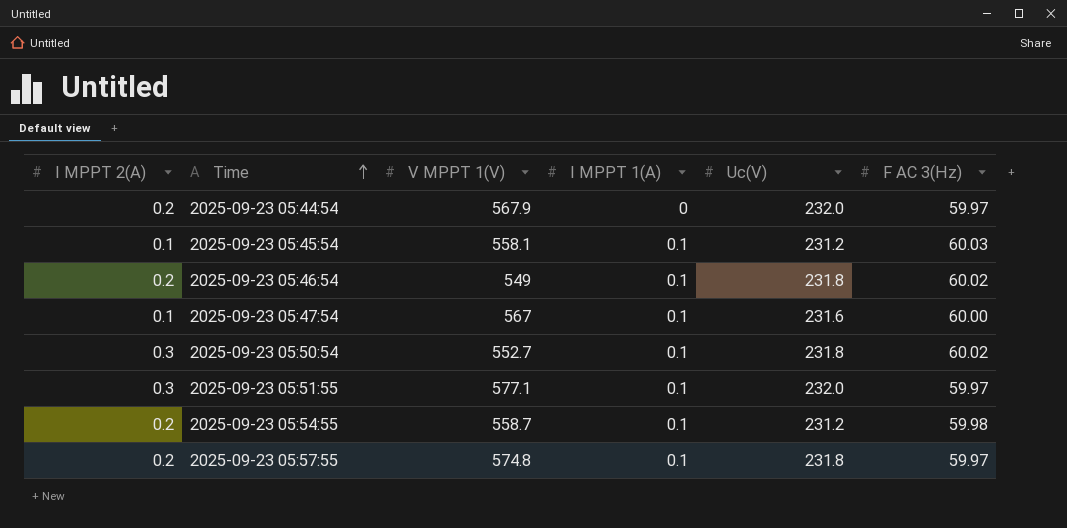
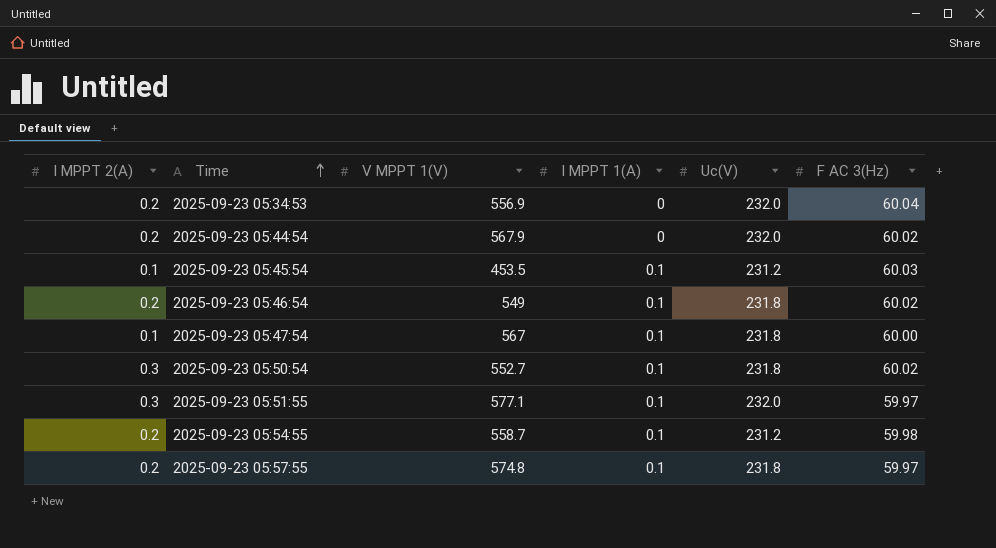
row 2025-09-23 05:34:53: none -> 0.2 | 556.9 | 0 | 232.0 | 60.04
2025-09-23 05:44:54 | F AC 3(Hz): 59.97 -> 60.02
2025-09-23 05:45:54 | V MPPT 1(V): 558.1 -> 453.5
2025-09-23 05:47:54 | Uc(V): 231.6 -> 231.8

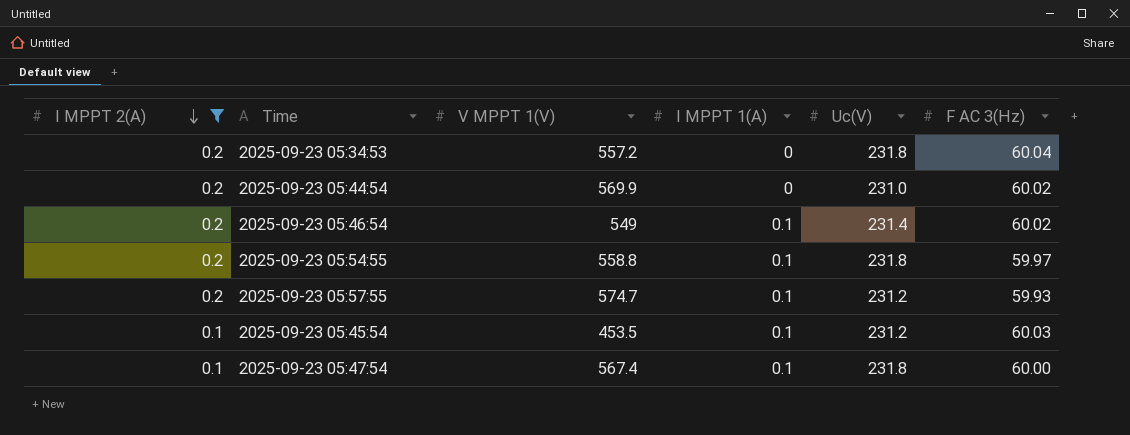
filter: none -> I MPPT 2(A) != 0.3
row order: Time ascending -> I MPPT 2(A) descending
2025-09-23 05:34:53 | V MPPT 1(V): 556.9 -> 557.2
2025-09-23 05:34:53 | Uc(V): 232.0 -> 231.8
2025-09-23 05:44:54 | V MPPT 1(V): 567.9 -> 569.9
2025-09-23 05:44:54 | Uc(V): 232.0 -> 231.0
2025-09-23 05:46:54 | Uc(V): 231.8 -> 231.4
2025-09-23 05:54:55 | V MPPT 1(V): 558.7 -> 558.8
2025-09-23 05:54:55 | Uc(V): 231.2 -> 231.8
2025-09-23 05:54:55 | F AC 3(Hz): 59.98 -> 59.97
2025-09-23 05:57:55 | V MPPT 1(V): 574.8 -> 574.7
2025-09-23 05:57:55 | Uc(V): 231.8 -> 231.2
2025-09-23 05:57:55 | F AC 3(Hz): 59.97 -> 59.93
2025-09-23 05:47:54 | V MPPT 1(V): 567 -> 567.4

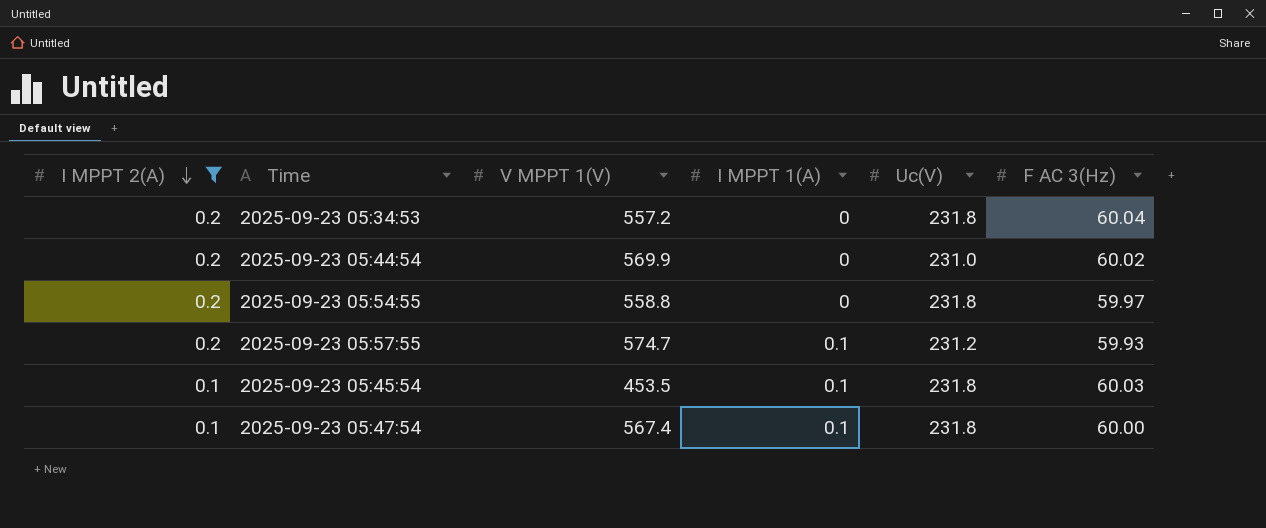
row 2025-09-23 05:46:54: 0.2 | 549 | 0.1 | 231.4 | 60.02 -> none
2025-09-23 05:54:55 | I MPPT 1(A): 0.1 -> 0
2025-09-23 05:45:54 | Uc(V): 231.2 -> 231.8

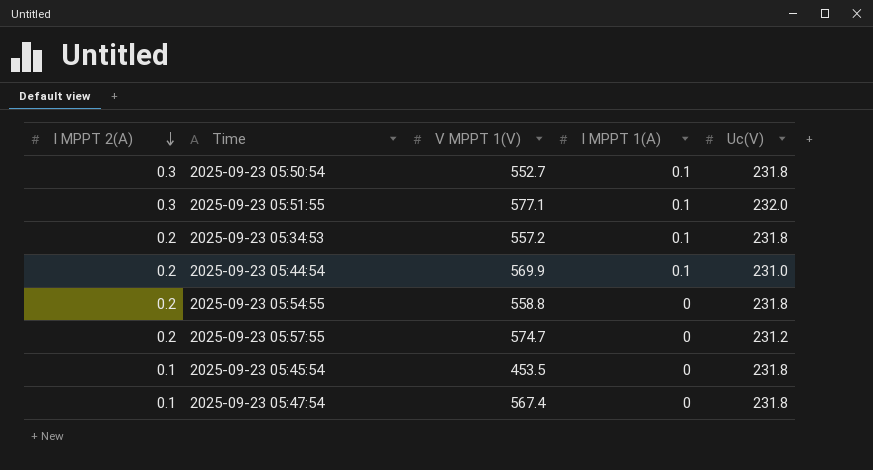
filter: I MPPT 2(A) != 0.3 -> none
column F AC 3(Hz) | position: 6 -> none
2025-09-23 05:34:53 | I MPPT 1(A): 0 -> 0.1
2025-09-23 05:44:54 | I MPPT 1(A): 0 -> 0.1
2025-09-23 05:57:55 | I MPPT 1(A): 0.1 -> 0
2025-09-23 05:45:54 | I MPPT 1(A): 0.1 -> 0
2025-09-23 05:47:54 | I MPPT 1(A): 0.1 -> 0

